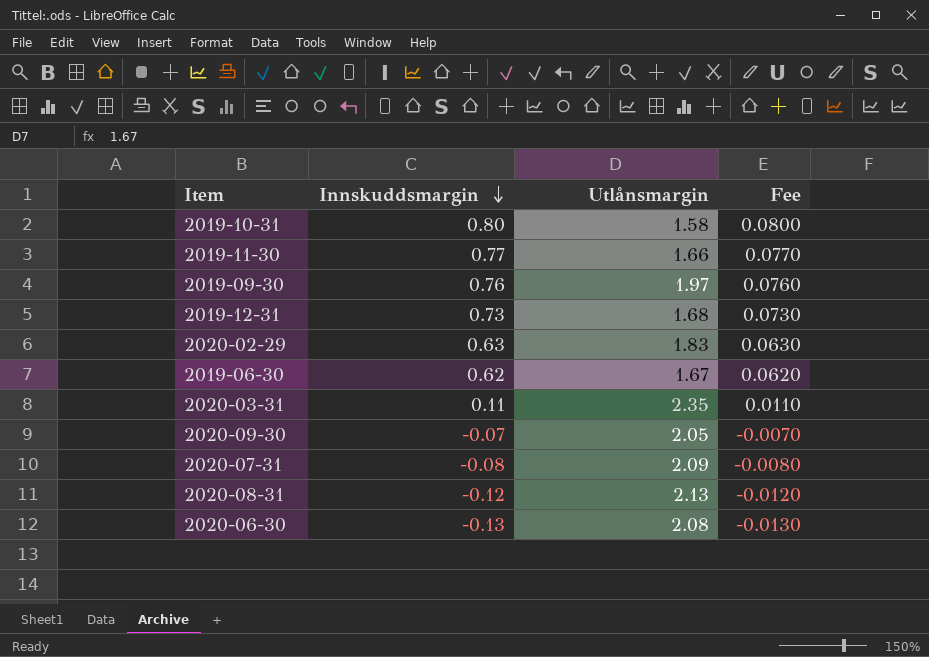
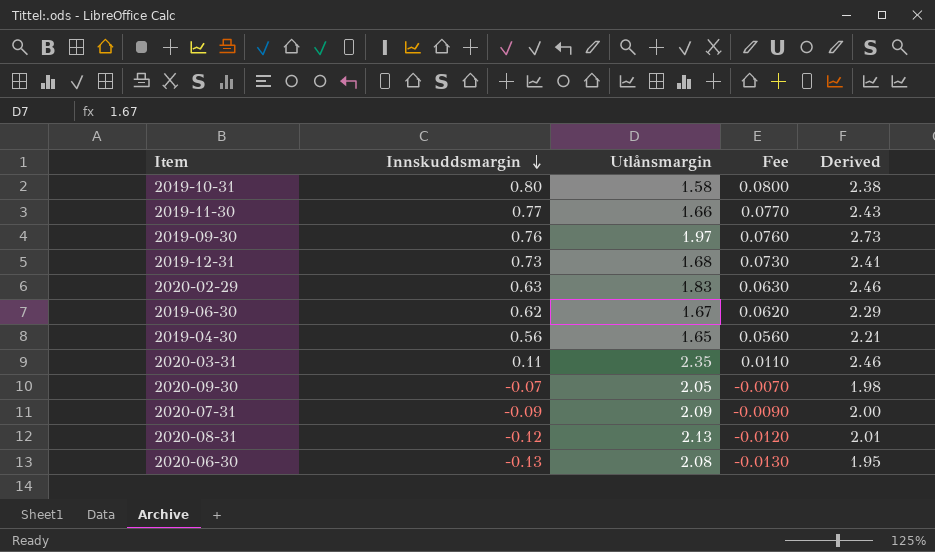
column Derived | formula: none -> [Innskuddsmargin] + [Utlånsmargin]
row 2019-04-30: none -> 0.56 | 1.65 | 0.0560 | 2.21
2020-07-31 | Innskuddsmargin: -0.08 -> -0.09
2020-07-31 | Fee: -0.0080 -> -0.0090

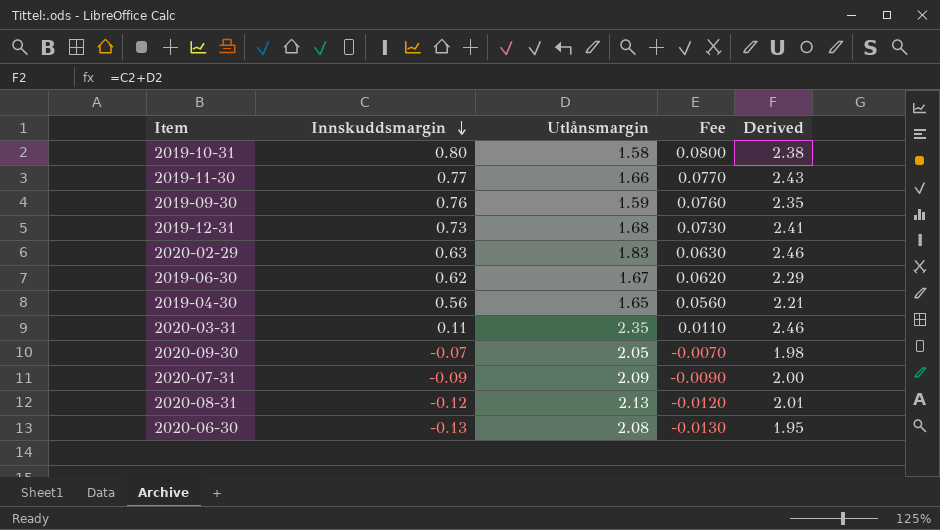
2019-09-30 | Utlånsmargin: 1.97 -> 1.59
2019-09-30 | Derived: 2.73 -> 2.35

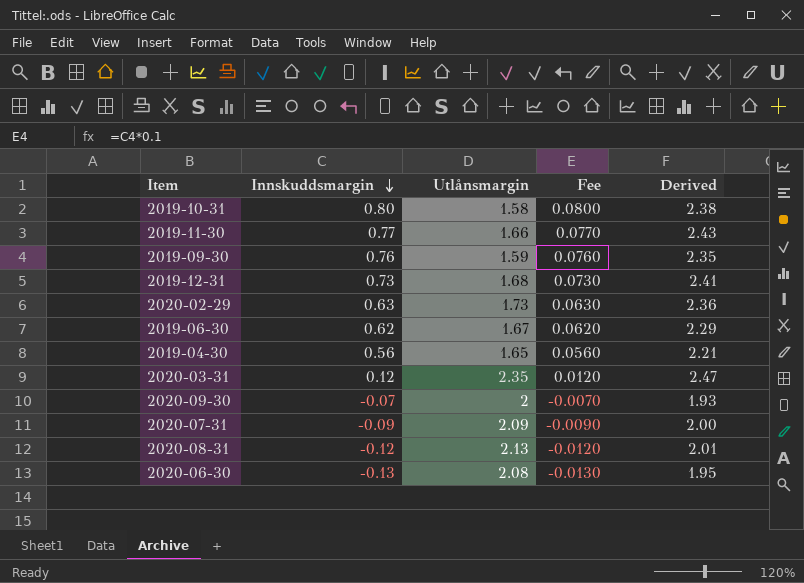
2020-02-29 | Utlånsmargin: 1.83 -> 1.73
2020-02-29 | Derived: 2.46 -> 2.36
2020-03-31 | Innskuddsmargin: 0.11 -> 0.12
2020-03-31 | Fee: 0.0110 -> 0.0120
2020-03-31 | Derived: 2.46 -> 2.47
2020-09-30 | Utlånsmargin: 2.05 -> 2
2020-09-30 | Derived: 1.98 -> 1.93

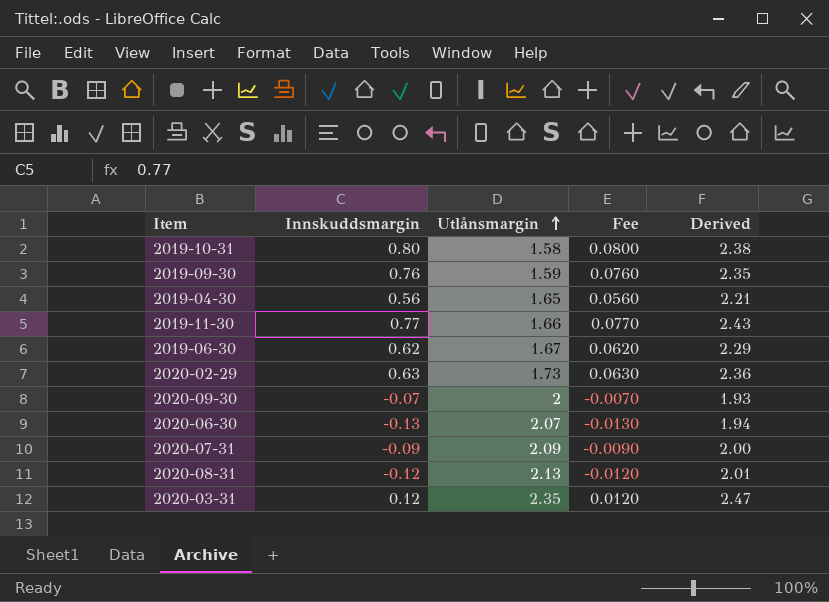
row order: Innskuddsmargin descending -> Utlånsmargin ascending
row 2019-12-31: 0.73 | 1.68 | 0.0730 | 2.41 -> none
2020-06-30 | Utlånsmargin: 2.08 -> 2.07
2020-06-30 | Derived: 1.95 -> 1.94

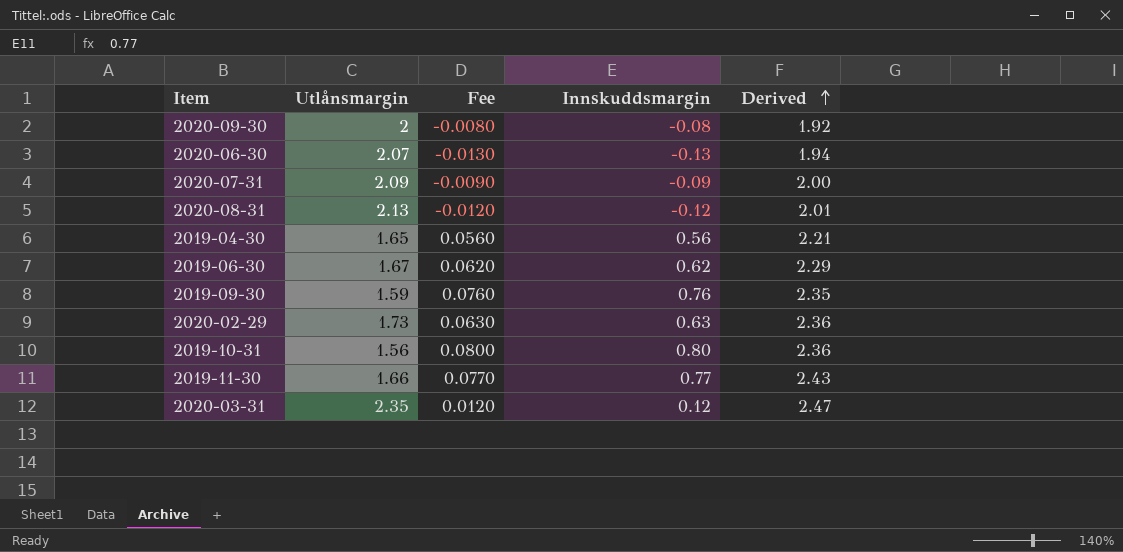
row order: Utlånsmargin ascending -> Derived ascending
column Innskuddsmargin | position: 2 -> 4
2020-09-30 | Fee: -0.0070 -> -0.0080
2020-09-30 | Innskuddsmargin: -0.07 -> -0.08
2020-09-30 | Derived: 1.93 -> 1.92
2019-10-31 | Utlånsmargin: 1.58 -> 1.56
2019-10-31 | Derived: 2.38 -> 2.36

